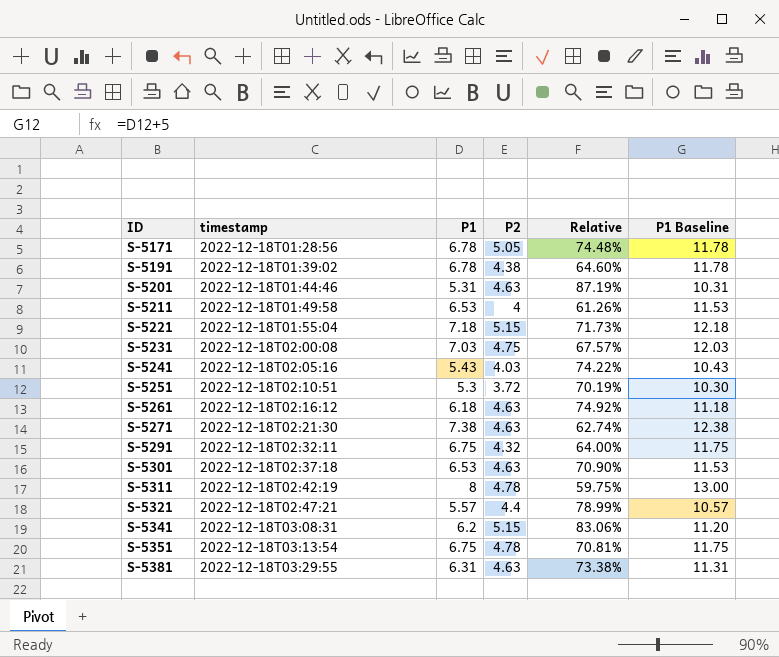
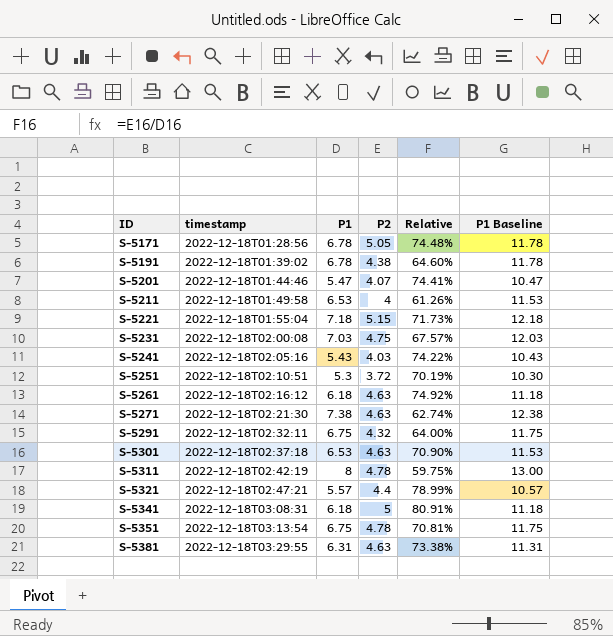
S-5201 | P1: 5.31 -> 5.47
S-5201 | P2: 4.63 -> 4.07
S-5201 | Relative: 87.19% -> 74.41%
S-5201 | P1 Baseline: 10.31 -> 10.47
S-5341 | P1: 6.2 -> 6.18
S-5341 | P2: 5.15 -> 5
S-5341 | Relative: 83.06% -> 80.91%
S-5341 | P1 Baseline: 11.20 -> 11.18

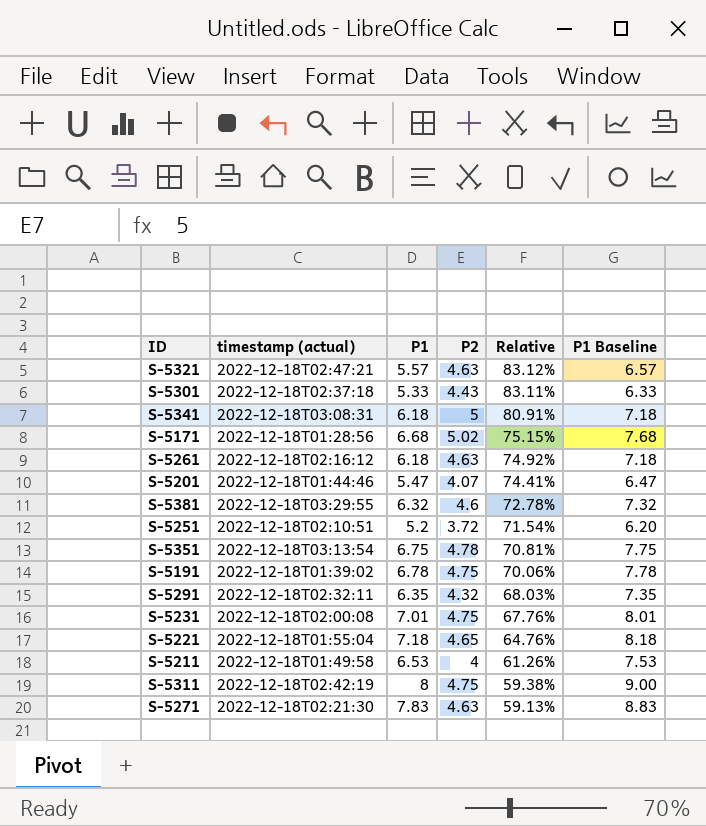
row order: ID ascending -> Relative descending
column name: timestamp -> timestamp (actual)
column P1 Baseline | formula: [P1] + 5 -> [P1] + 1
row S-5241: 2022-12-18T02:05:16 | 5.43 | 4.03 | 74.22% | 10.43 -> none
S-5321 | P2: 4.4 -> 4.63
S-5321 | Relative: 78.99% -> 83.12%
S-5301 | P1: 6.53 -> 5.33
S-5301 | P2: 4.63 -> 4.43
S-5301 | Relative: 70.90% -> 83.11%
S-5171 | P1: 6.78 -> 6.68
S-5171 | P2: 5.05 -> 5.02
S-5171 | Relative: 74.48% -> 75.15%
S-5381 | P1: 6.31 -> 6.32
S-5381 | P2: 4.63 -> 4.6
S-5381 | Relative: 73.38% -> 72.78%
S-5251 | P1: 5.3 -> 5.2
S-5251 | Relative: 70.19% -> 71.54%
S-5191 | P2: 4.38 -> 4.75
S-5191 | Relative: 64.60% -> 70.06%
S-5291 | P1: 6.75 -> 6.35
S-5291 | Relative: 64.00% -> 68.03%
S-5231 | P1: 7.03 -> 7.01
S-5231 | Relative: 67.57% -> 67.76%
S-5221 | P2: 5.15 -> 4.65
S-5221 | Relative: 71.73% -> 64.76%
S-5311 | P2: 4.78 -> 4.75
S-5311 | Relative: 59.75% -> 59.38%
S-5271 | P1: 7.38 -> 7.83
S-5271 | Relative: 62.74% -> 59.13%

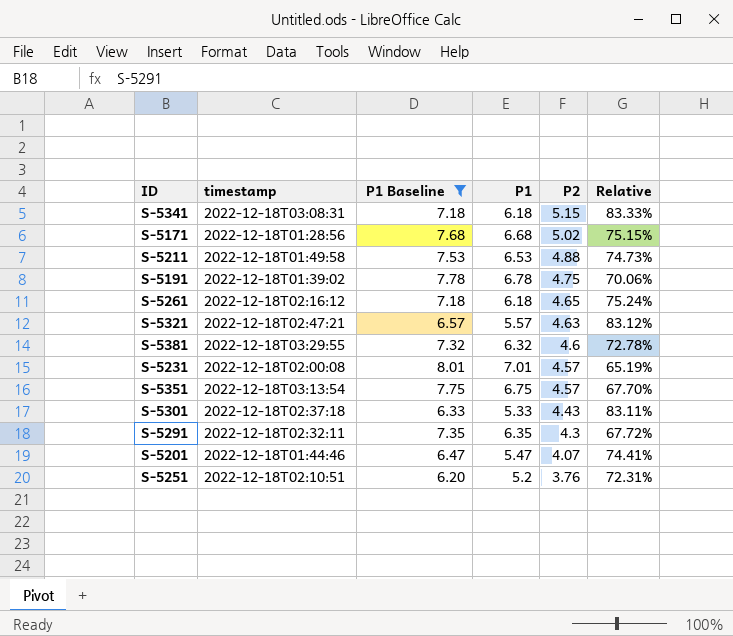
filter: none -> P1 Baseline <= 8.01
row order: Relative descending -> P2 descending
column name: timestamp (actual) -> timestamp
column P1 Baseline | position: 6 -> 3
S-5341 | P2: 5 -> 5.15
S-5341 | Relative: 80.91% -> 83.33%
S-5211 | P2: 4 -> 4.88
S-5211 | Relative: 61.26% -> 74.73%
S-5261 | P2: 4.63 -> 4.65
S-5261 | Relative: 74.92% -> 75.24%
S-5231 | P2: 4.75 -> 4.57
S-5231 | Relative: 67.76% -> 65.19%
S-5351 | P2: 4.78 -> 4.57
S-5351 | Relative: 70.81% -> 67.70%
S-5291 | P2: 4.32 -> 4.3
S-5291 | Relative: 68.03% -> 67.72%
S-5251 | P2: 3.72 -> 3.76
S-5251 | Relative: 71.54% -> 72.31%

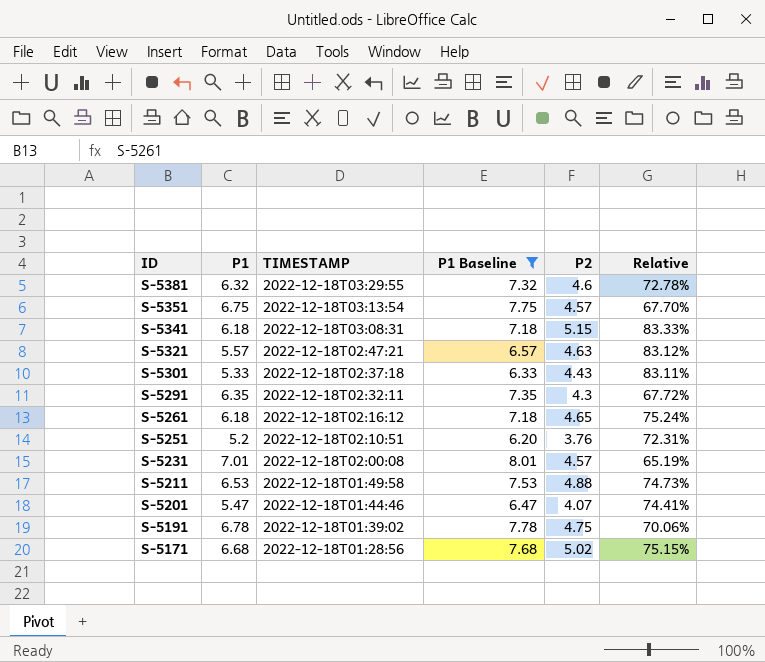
row order: P2 descending -> ID descending
column P1 | position: 4 -> 2
column name: timestamp -> TIMESTAMP

